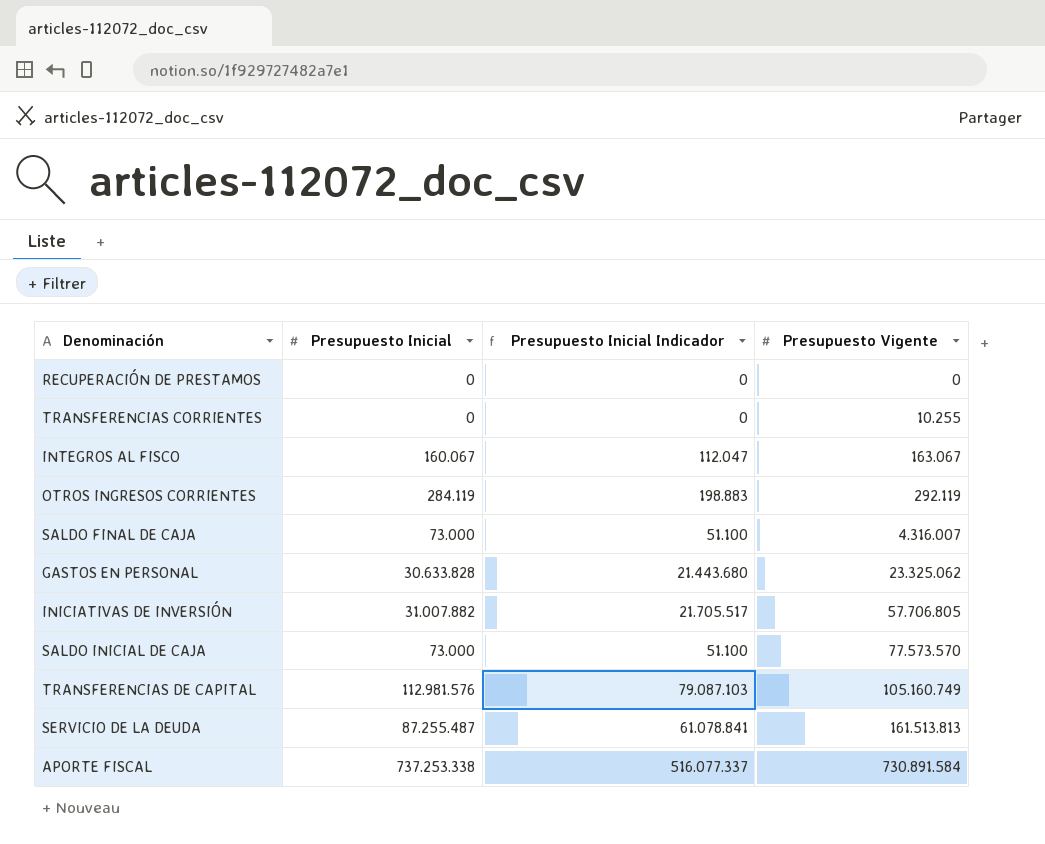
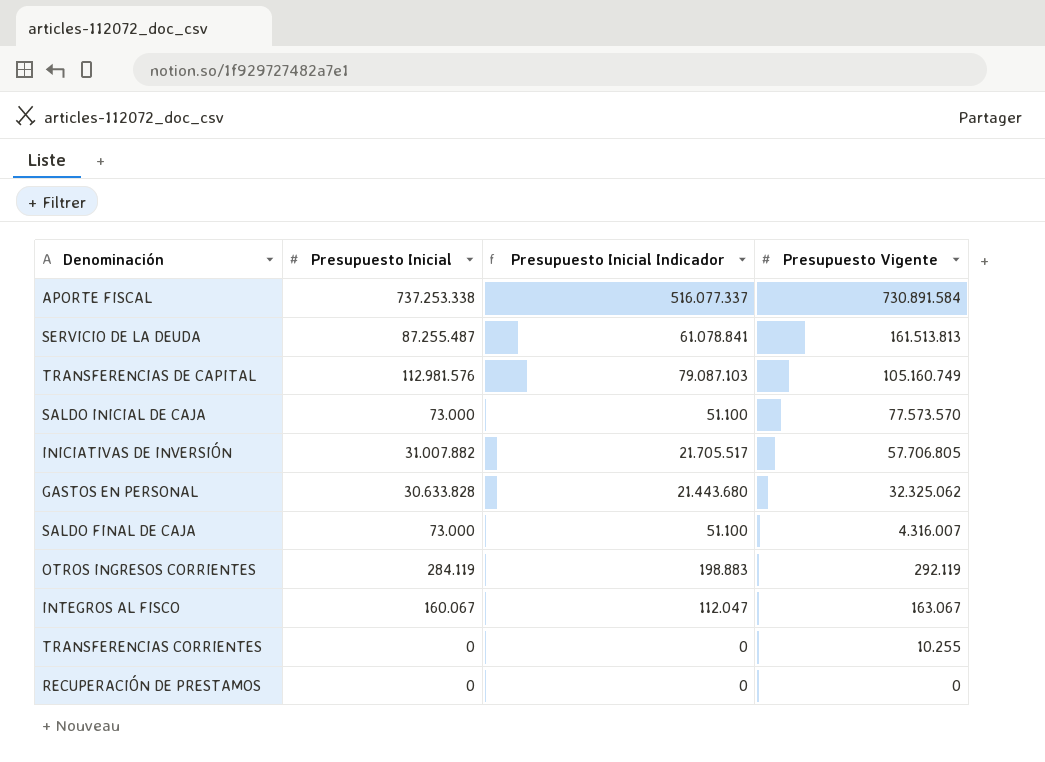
row order: Presupuesto Vigente ascending -> Presupuesto Vigente descending
GASTOS EN PERSONAL | Presupuesto Vigente: 23.325.062 -> 32.325.062

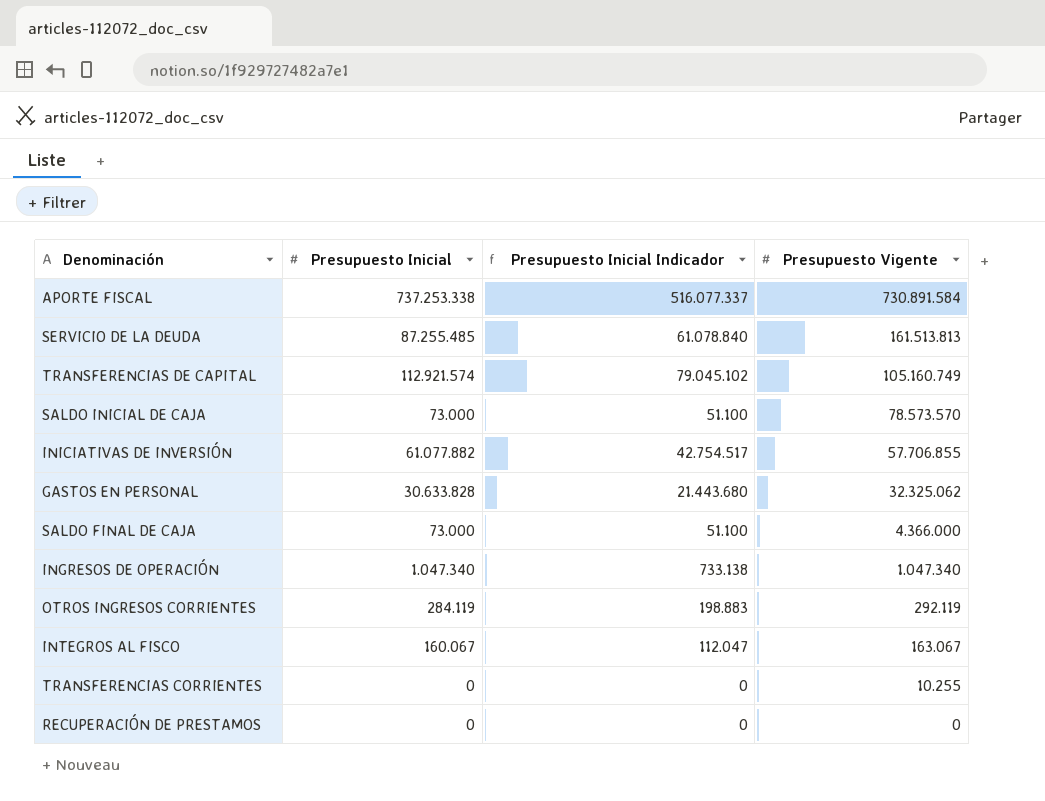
SERVICIO DE LA DEUDA | Presupuesto Inicial: 87.255.487 -> 87.255.485
SERVICIO DE LA DEUDA | Presupuesto Inicial Indicador: 61.078.841 -> 61.078.840
TRANSFERENCIAS DE CAPITAL | Presupuesto Inicial: 112.981.576 -> 112.921.574
TRANSFERENCIAS DE CAPITAL | Presupuesto Inicial Indicador: 79.087.103 -> 79.045.102
SALDO INICIAL DE CAJA | Presupuesto Vigente: 77.573.570 -> 78.573.570
INICIATIVAS DE INVERSIÓN | Presupuesto Inicial: 31.007.882 -> 61.077.882
INICIATIVAS DE INVERSIÓN | Presupuesto Inicial Indicador: 21.705.517 -> 42.754.517
INICIATIVAS DE INVERSIÓN | Presupuesto Vigente: 57.706.805 -> 57.706.855
SALDO FINAL DE CAJA | Presupuesto Vigente: 4.316.007 -> 4.366.000
row INGRESOS DE OPERACIÓN: none -> 1.047.340 | 733.138 | 1.047.340

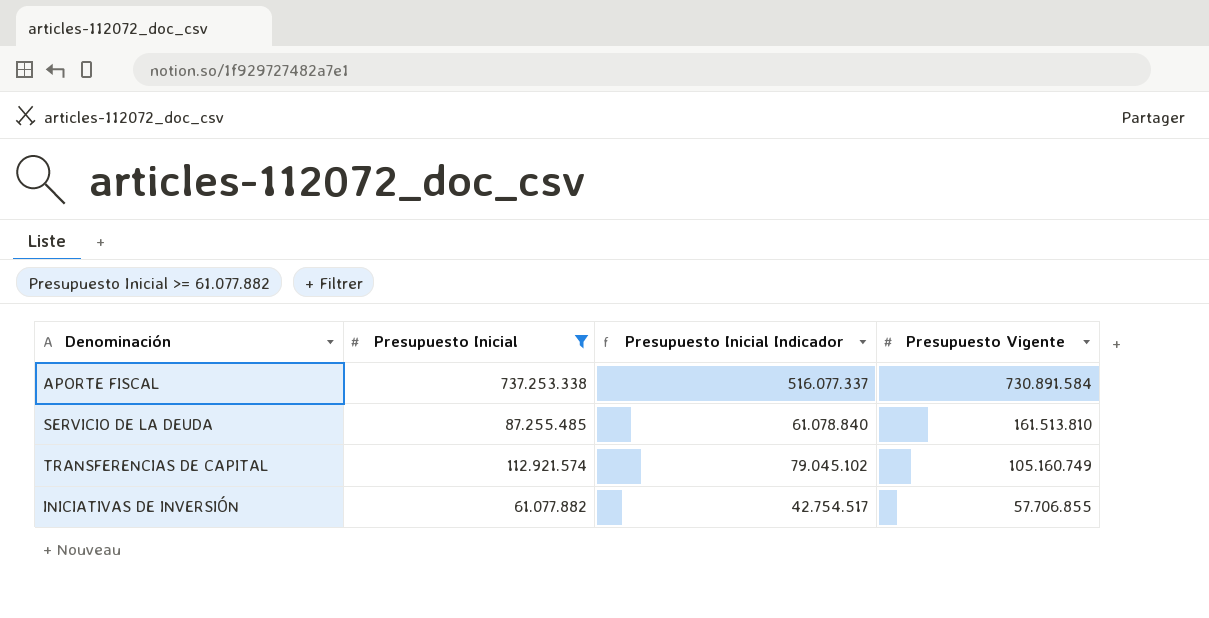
filter: none -> Presupuesto Inicial >= 61.077.882
SERVICIO DE LA DEUDA | Presupuesto Vigente: 161.513.813 -> 161.513.810

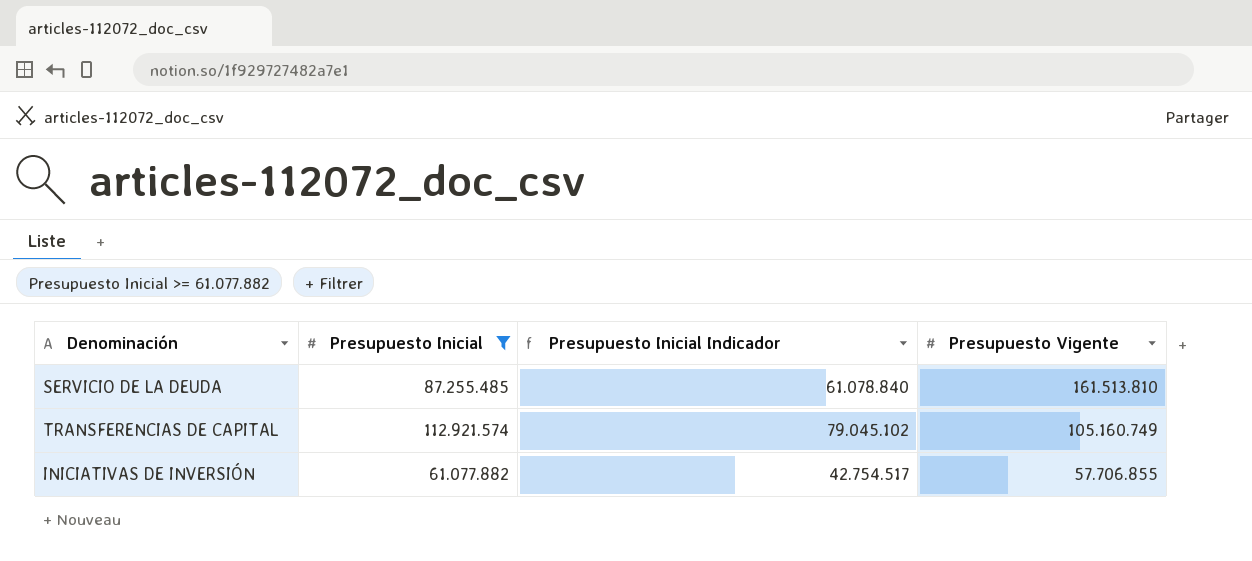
row APORTE FISCAL: 737.253.338 | 516.077.337 | 730.891.584 -> none

